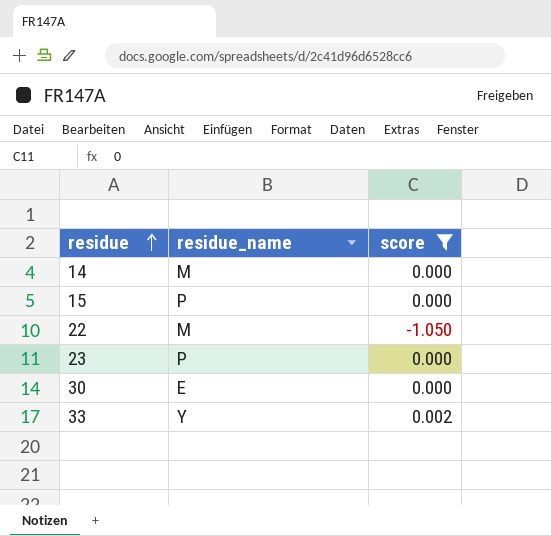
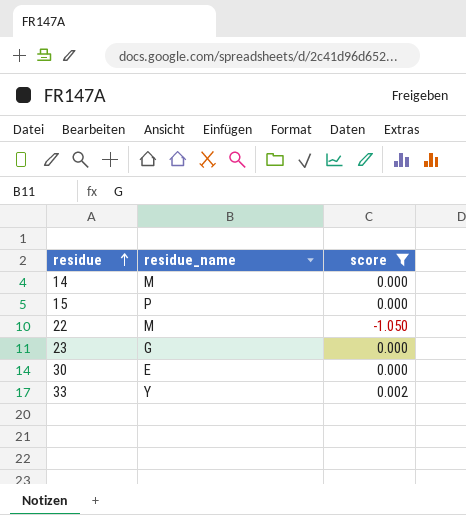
23 | residue_name: P -> G

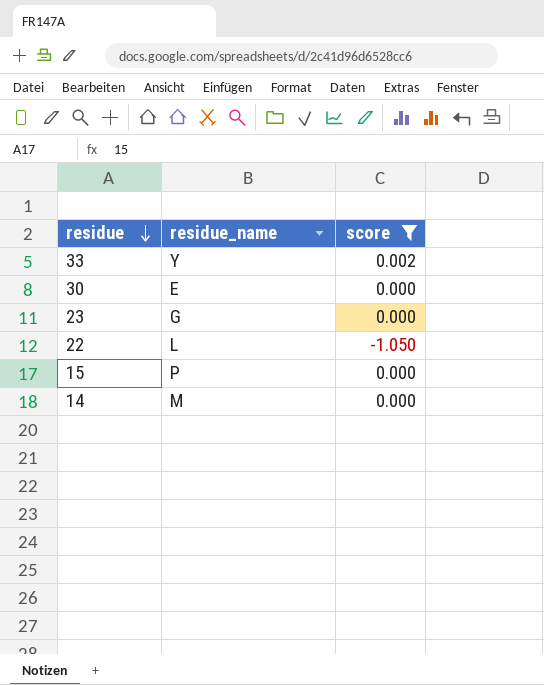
row order: residue ascending -> residue descending
22 | residue_name: M -> L

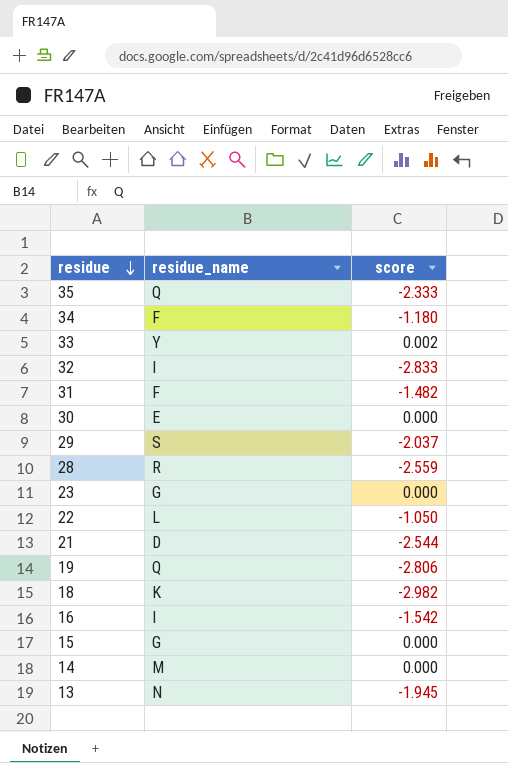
filter: score >= -1.050 -> none
15 | residue_name: P -> G

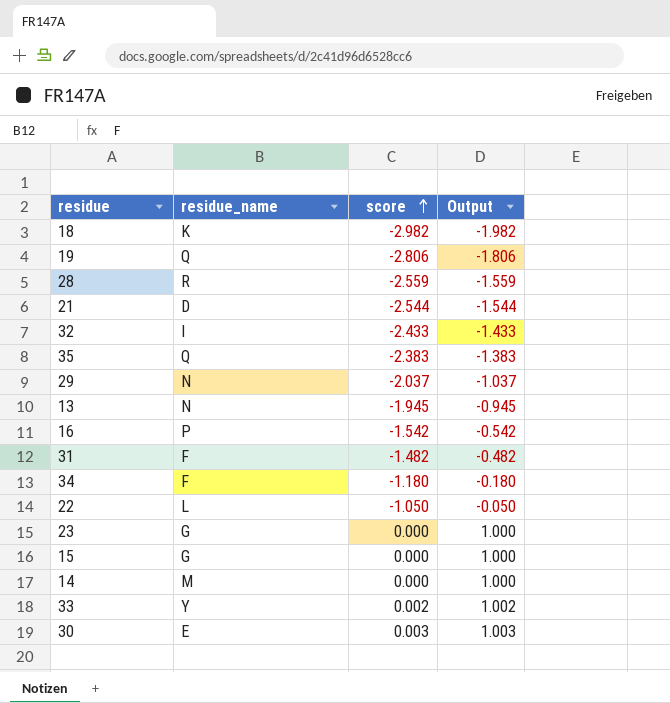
row order: residue descending -> score ascending
column Output | formula: none -> [score] + 1
32 | score: -2.833 -> -2.433
35 | score: -2.333 -> -2.383
29 | residue_name: S -> N
16 | residue_name: I -> P
30 | score: 0.000 -> 0.003

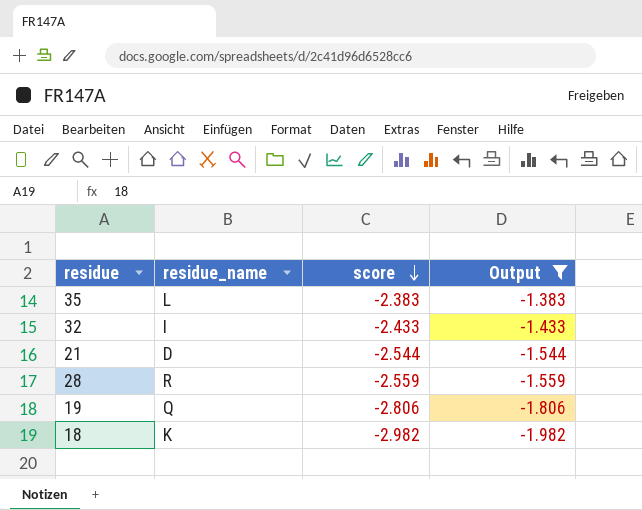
filter: none -> Output <= -1.383
row order: score ascending -> score descending
35 | residue_name: Q -> L

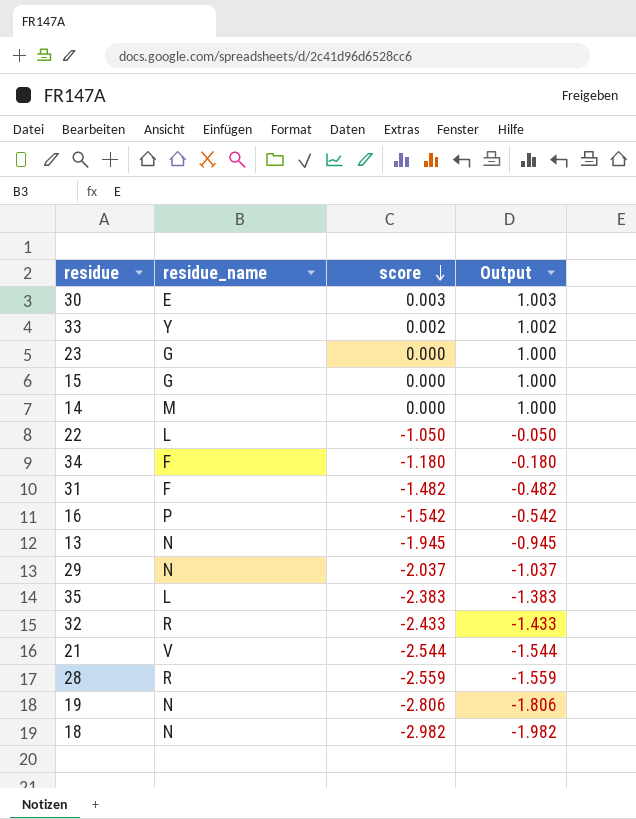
filter: Output <= -1.383 -> none
32 | residue_name: I -> R
21 | residue_name: D -> V
19 | residue_name: Q -> N
18 | residue_name: K -> N

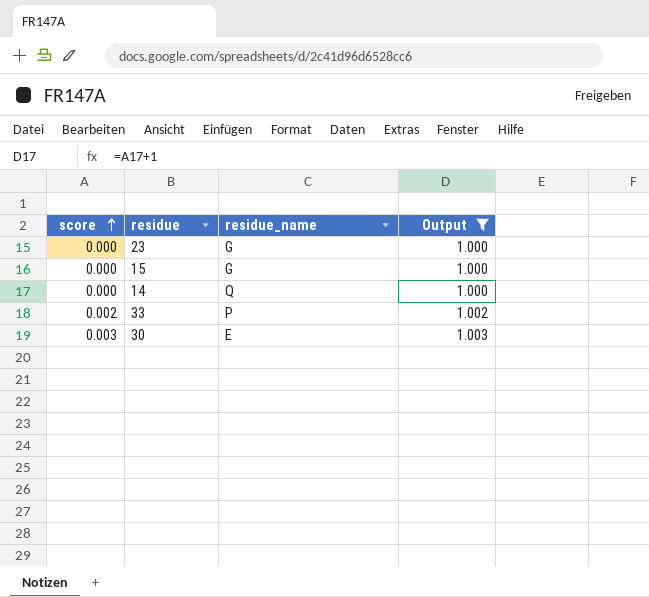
filter: none -> Output >= 1.000
row order: score descending -> score ascending
column score | position: 3 -> 1
14 | residue_name: M -> Q
33 | residue_name: Y -> P

